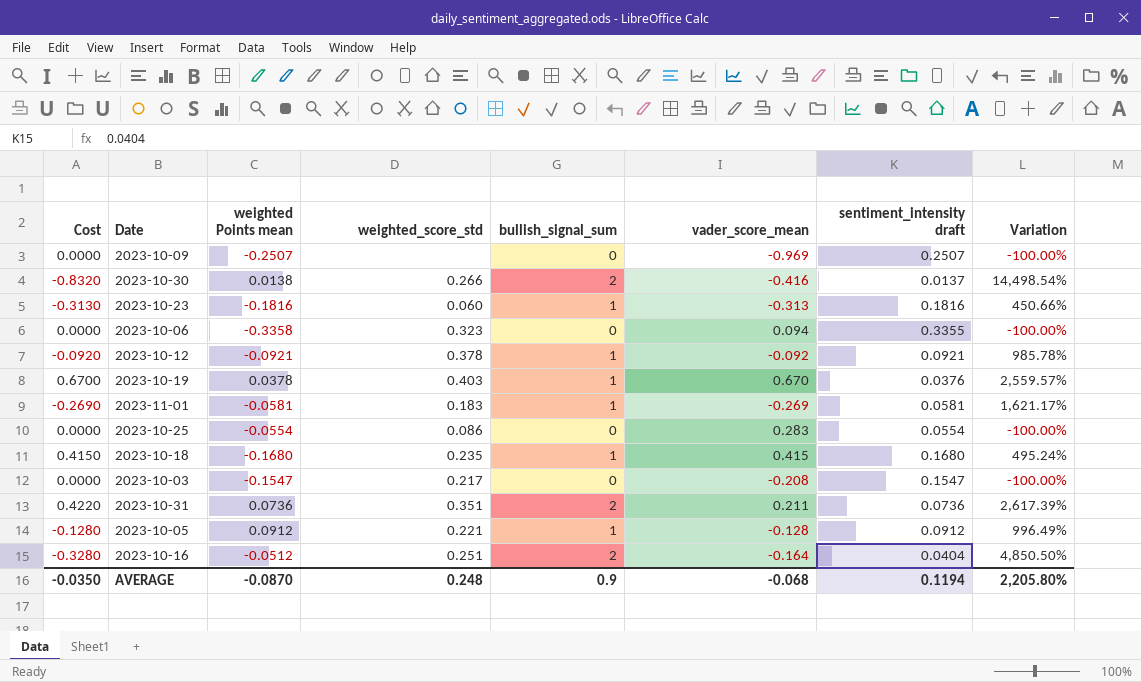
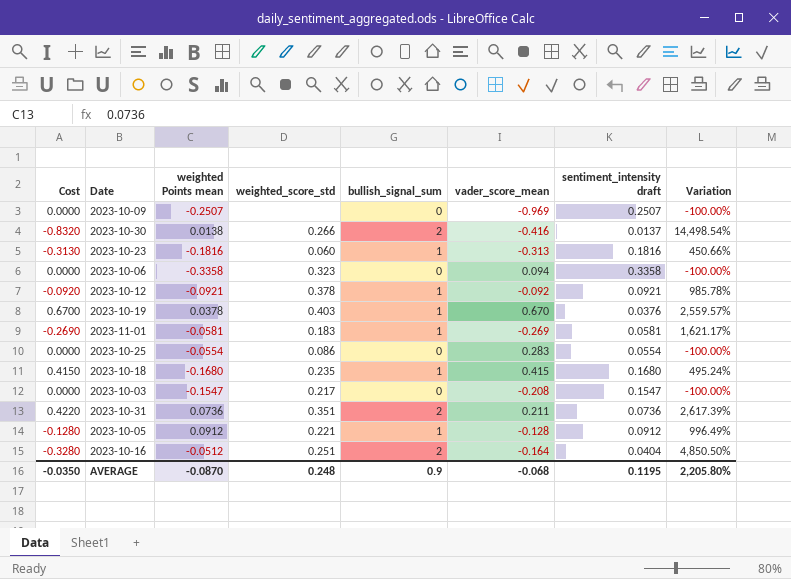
2023-10-06 | sentiment_intensity draft: 0.3355 -> 0.3358
AVERAGE | sentiment_intensity draft: 0.1194 -> 0.1195

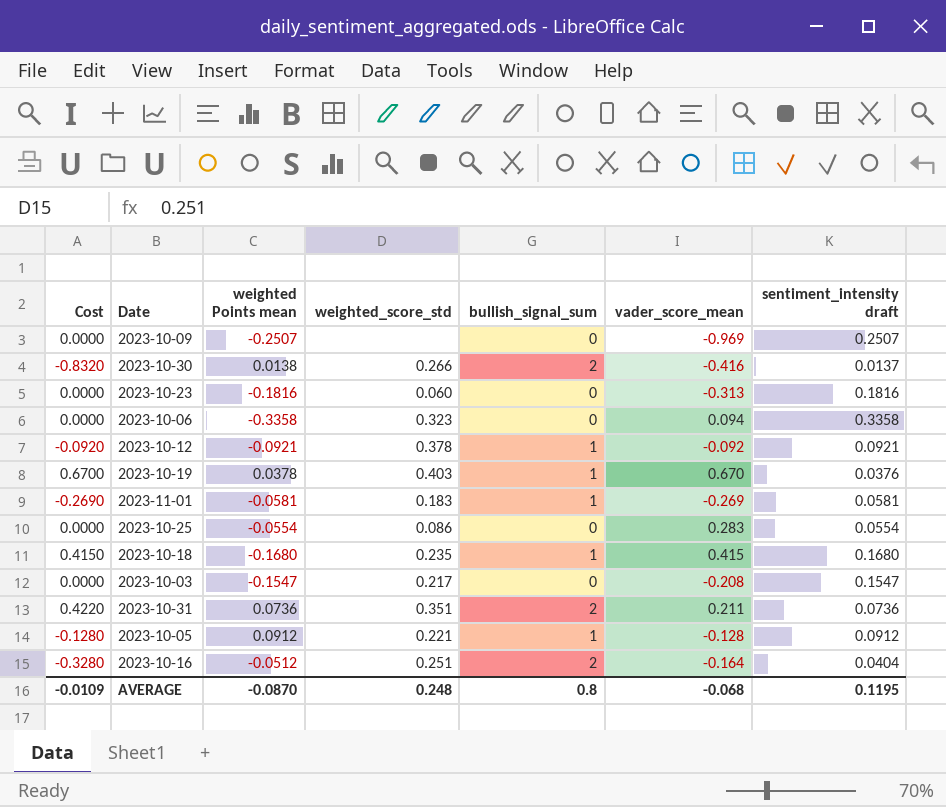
column Variation | formula: ([bullish_signal_sum] - [sentiment_intensity draft]) / [sentiment_intensity draft] -> none
2023-10-23 | Cost: -0.3130 -> 0.0000
2023-10-23 | bullish_signal_sum: 1 -> 0
AVERAGE | Cost: -0.0350 -> -0.0109
AVERAGE | bullish_signal_sum: 0.9 -> 0.8

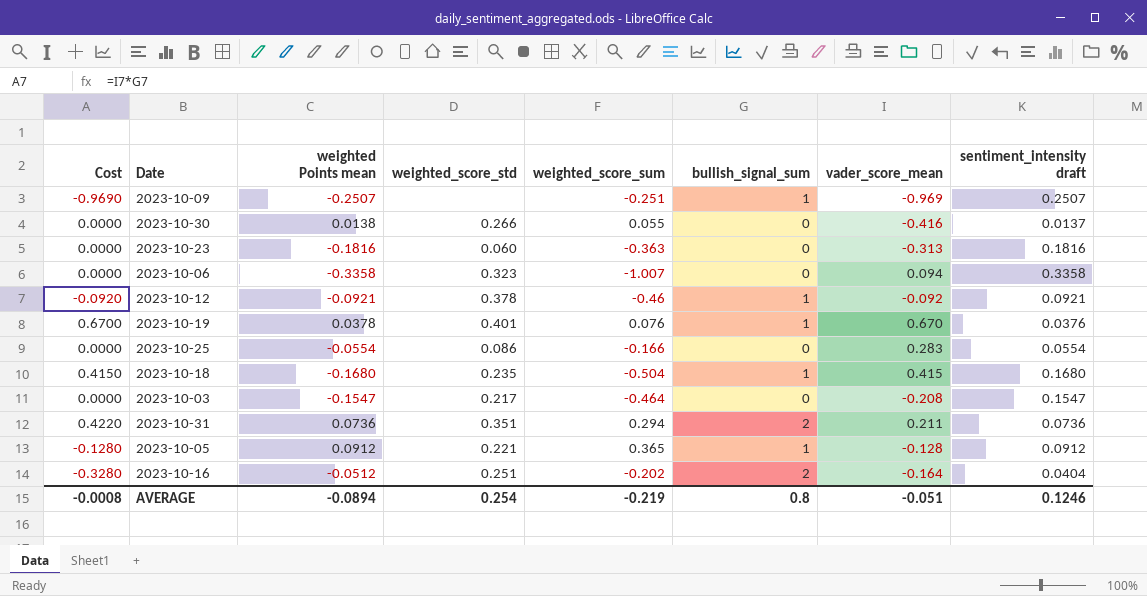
column weighted_score_sum | position: none -> 5
row 2023-11-01: -0.2690 | -0.0581 | 0.183 | 1 | -0.269 | 0.0581 -> none
2023-10-09 | Cost: 0.0000 -> -0.9690
2023-10-09 | bullish_signal_sum: 0 -> 1
2023-10-30 | Cost: -0.8320 -> 0.0000
2023-10-30 | bullish_signal_sum: 2 -> 0
2023-10-19 | weighted_score_std: 0.403 -> 0.401
AVERAGE | Cost: -0.0109 -> -0.0008
AVERAGE | weighted Points mean: -0.0870 -> -0.0894
AVERAGE | weighted_score_std: 0.248 -> 0.254
AVERAGE | vader_score_mean: -0.068 -> -0.051
AVERAGE | sentiment_intensity draft: 0.1195 -> 0.1246

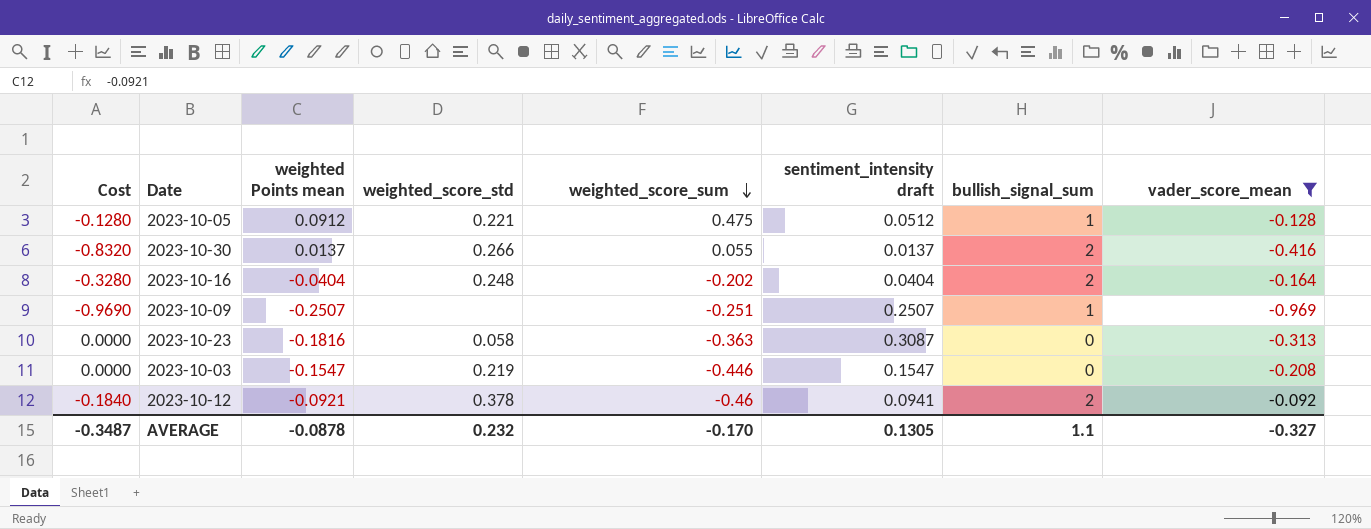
filter: none -> vader_score_mean <= -0.092
row order: none -> weighted_score_sum descending
column sentiment_intensity draft | position: 8 -> 6
2023-10-05 | weighted_score_sum: 0.365 -> 0.475
2023-10-05 | sentiment_intensity draft: 0.0912 -> 0.0512
2023-10-30 | Cost: 0.0000 -> -0.8320
2023-10-30 | weighted Points mean: 0.0138 -> 0.0137
2023-10-30 | bullish_signal_sum: 0 -> 2
2023-10-16 | weighted Points mean: -0.0512 -> -0.0404
2023-10-16 | weighted_score_std: 0.251 -> 0.248
2023-10-23 | weighted_score_std: 0.060 -> 0.058
2023-10-23 | sentiment_intensity draft: 0.1816 -> 0.3087
2023-10-03 | weighted_score_std: 0.217 -> 0.219
2023-10-03 | weighted_score_sum: -0.464 -> -0.446
2023-10-12 | Cost: -0.0920 -> -0.1840
2023-10-12 | sentiment_intensity draft: 0.0921 -> 0.0941
2023-10-12 | bullish_signal_sum: 1 -> 2
AVERAGE | Cost: -0.0008 -> -0.3487
AVERAGE | weighted Points mean: -0.0894 -> -0.0878
AVERAGE | weighted_score_std: 0.254 -> 0.232
AVERAGE | weighted_score_sum: -0.219 -> -0.170
AVERAGE | sentiment_intensity draft: 0.1246 -> 0.1305
AVERAGE | bullish_signal_sum: 0.8 -> 1.1
AVERAGE | vader_score_mean: -0.051 -> -0.327

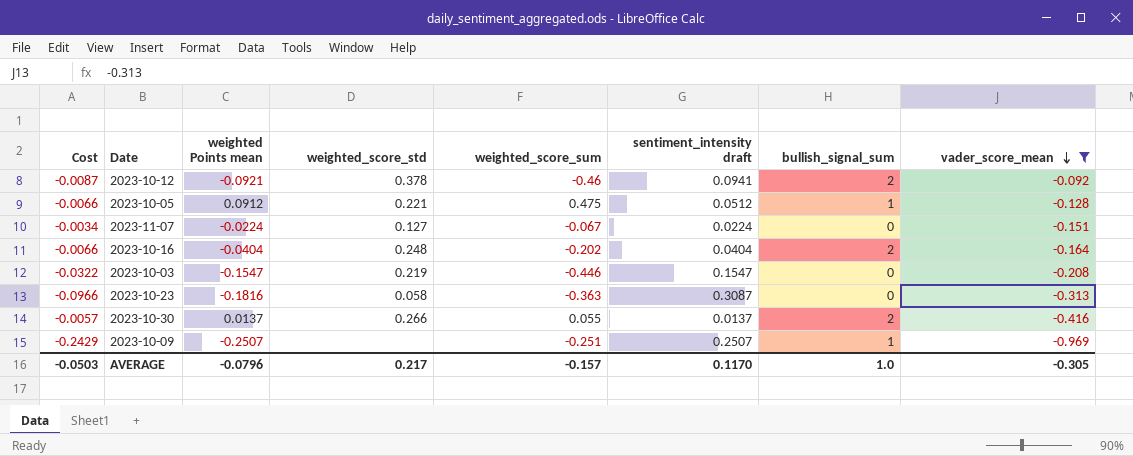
row order: weighted_score_sum descending -> vader_score_mean descending
column Cost | formula: [bullish_signal_sum] * [vader_score_mean] -> [sentiment_intensity draft] * [vader_score_mean]
row 2023-11-07: none -> -0.0034 | -0.0224 | 0.127 | -0.067 | 0.0224 | 0 | -0.151
AVERAGE | Cost: -0.3487 -> -0.0503
AVERAGE | weighted Points mean: -0.0878 -> -0.0796
AVERAGE | weighted_score_std: 0.232 -> 0.217
AVERAGE | weighted_score_sum: -0.170 -> -0.157
AVERAGE | sentiment_intensity draft: 0.1305 -> 0.1170
AVERAGE | bullish_signal_sum: 1.1 -> 1.0
AVERAGE | vader_score_mean: -0.327 -> -0.305

